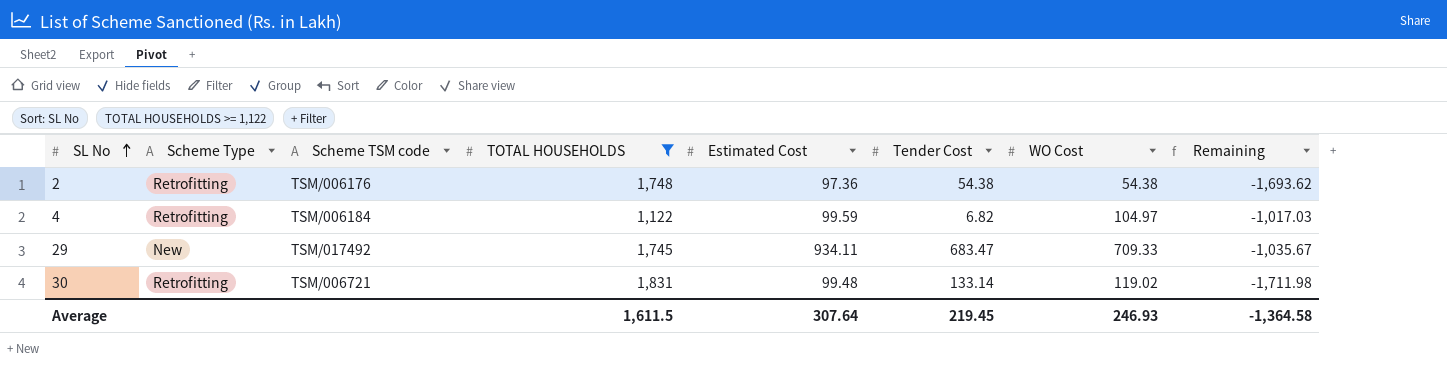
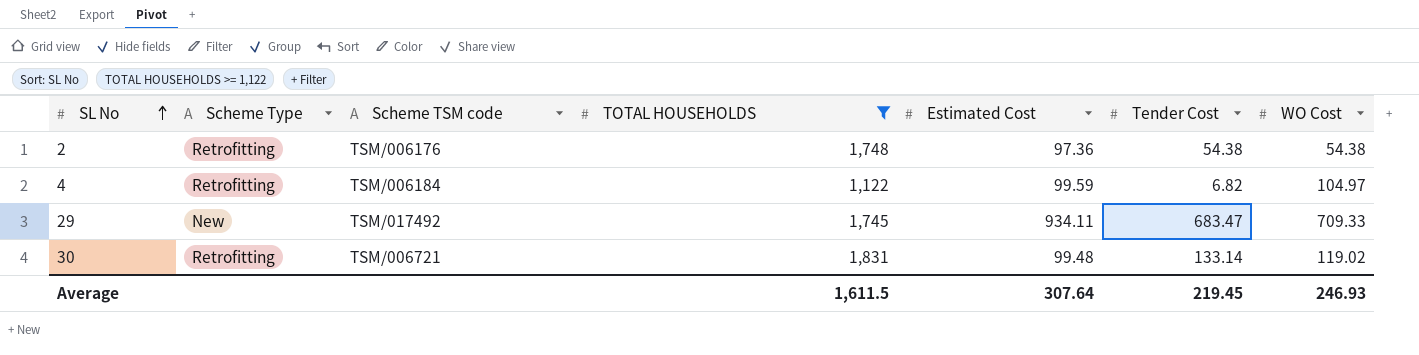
column Remaining | formula: [WO Cost] - [TOTAL HOUSEHOLDS] -> none

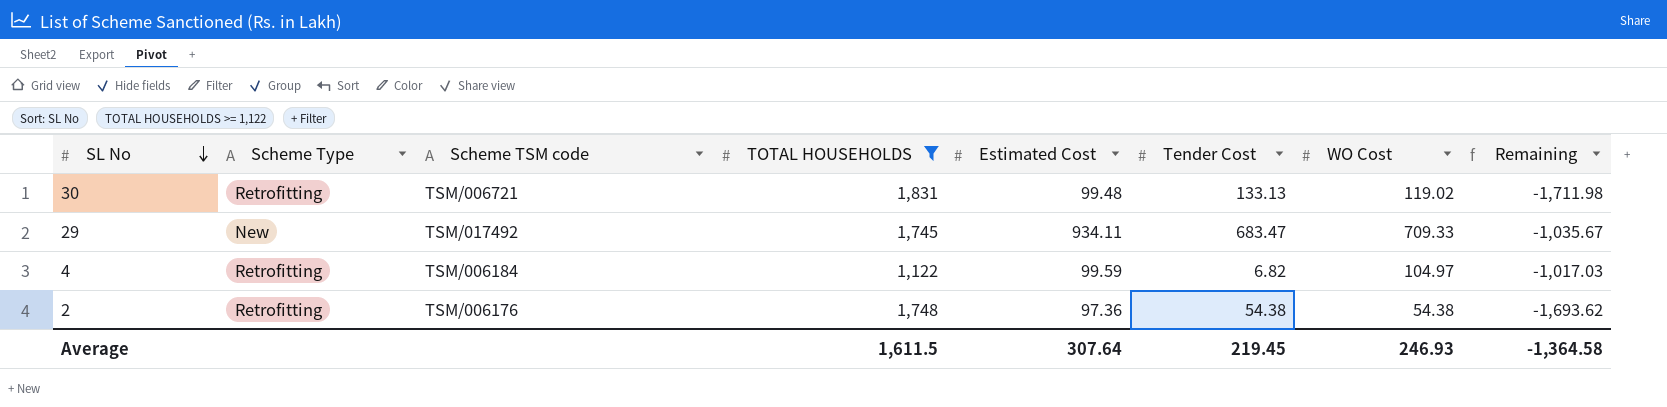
row order: SL No ascending -> SL No descending
column Remaining | formula: none -> [WO Cost] - [TOTAL HOUSEHOLDS]
30 | Tender Cost: 133.14 -> 133.13

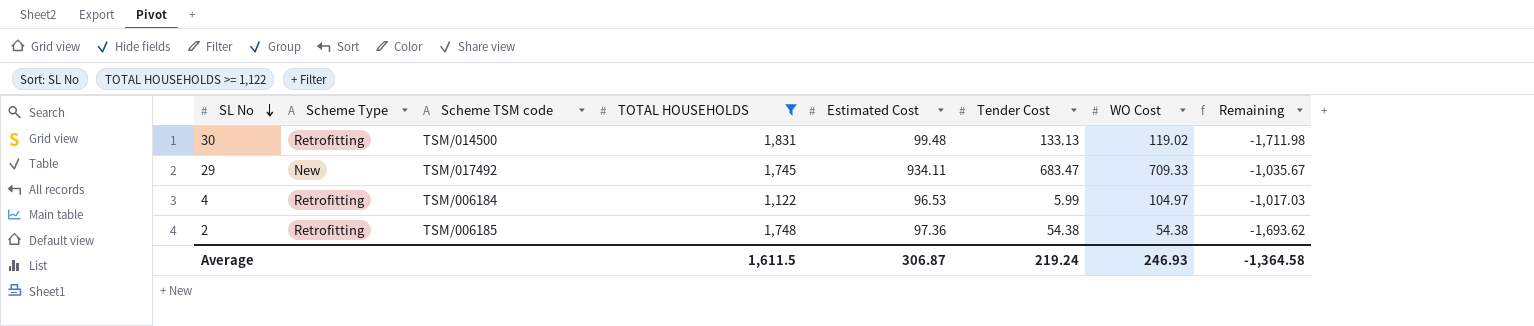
30 | Scheme TSM code: TSM/006721 -> TSM/014500
4 | Estimated Cost: 99.59 -> 96.53
4 | Tender Cost: 6.82 -> 5.99
2 | Scheme TSM code: TSM/006176 -> TSM/006185
Average | Estimated Cost: 307.64 -> 306.87
Average | Tender Cost: 219.45 -> 219.24

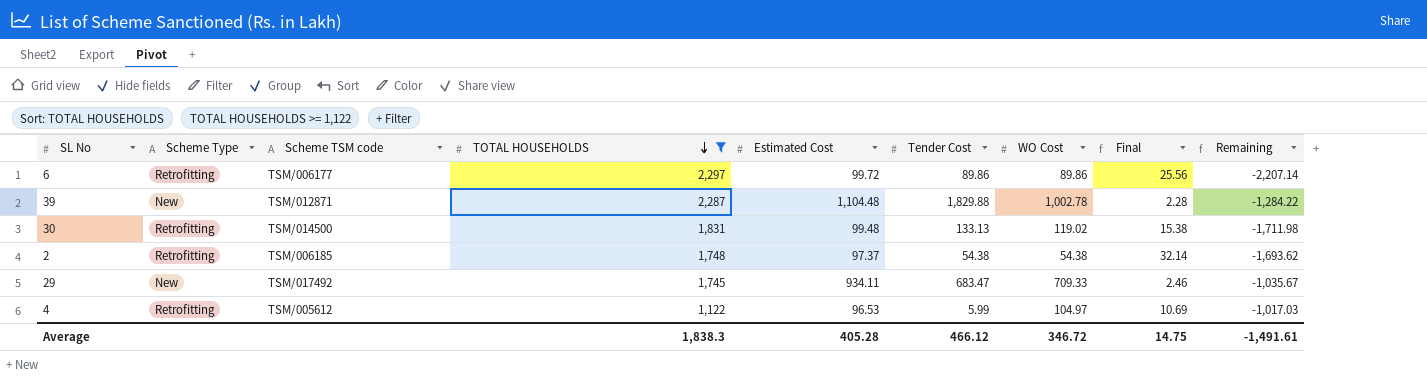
row order: SL No descending -> TOTAL HOUSEHOLDS descending
column Final | formula: none -> [TOTAL HOUSEHOLDS] / [WO Cost]
row 6: none -> Retrofitting | TSM/006177 | 2,297 | 99.72 | 89.86 | 89.86 | 25.56 | -2,207.14
row 39: none -> New | TSM/012871 | 2,287 | 1,104.48 | 1,829.88 | 1,002.78 | 2.28 | -1,284.22
2 | Estimated Cost: 97.36 -> 97.37
4 | Scheme TSM code: TSM/006184 -> TSM/005612
Average | TOTAL HOUSEHOLDS: 1,611.5 -> 1,838.3
Average | Estimated Cost: 306.87 -> 405.28
Average | Tender Cost: 219.24 -> 466.12
Average | WO Cost: 246.93 -> 346.72
Average | Remaining: -1,364.58 -> -1,491.61

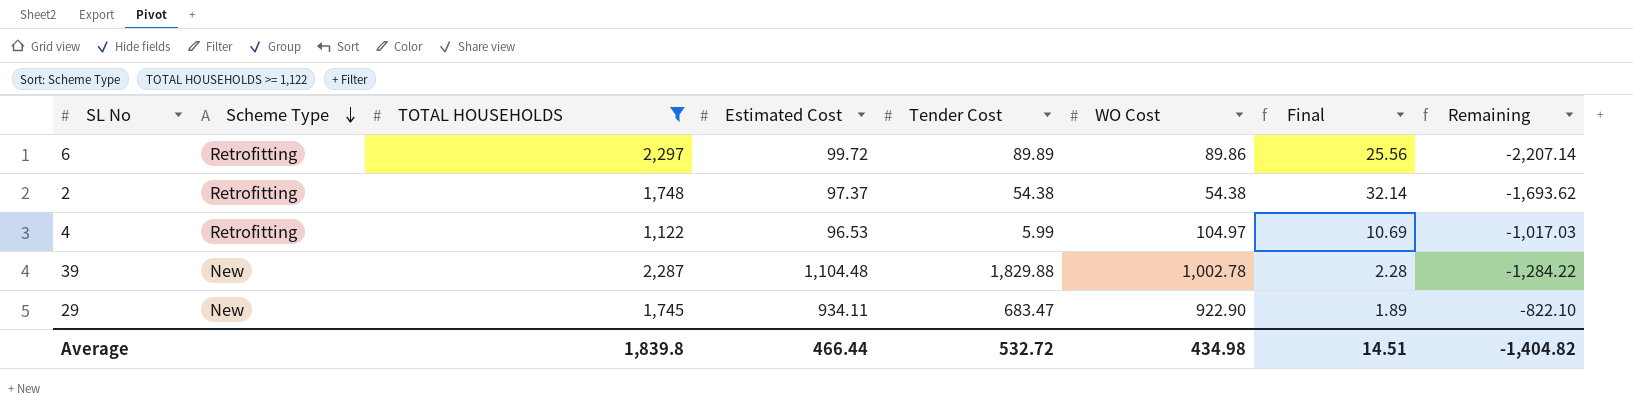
row order: TOTAL HOUSEHOLDS descending -> Scheme Type descending
column Scheme TSM code | position: 3 -> none
row 30: Retrofitting | TSM/014500 | 1,831 | 99.48 | 133.13 | 119.02 | 15.38 | -1,711.98 -> none
6 | Tender Cost: 89.86 -> 89.89
29 | WO Cost: 709.33 -> 922.90
29 | Final: 2.46 -> 1.89
29 | Remaining: -1,035.67 -> -822.10
Average | TOTAL HOUSEHOLDS: 1,838.3 -> 1,839.8
Average | Estimated Cost: 405.28 -> 466.44
Average | Tender Cost: 466.12 -> 532.72
Average | WO Cost: 346.72 -> 434.98
Average | Final: 14.75 -> 14.51
Average | Remaining: -1,491.61 -> -1,404.82

